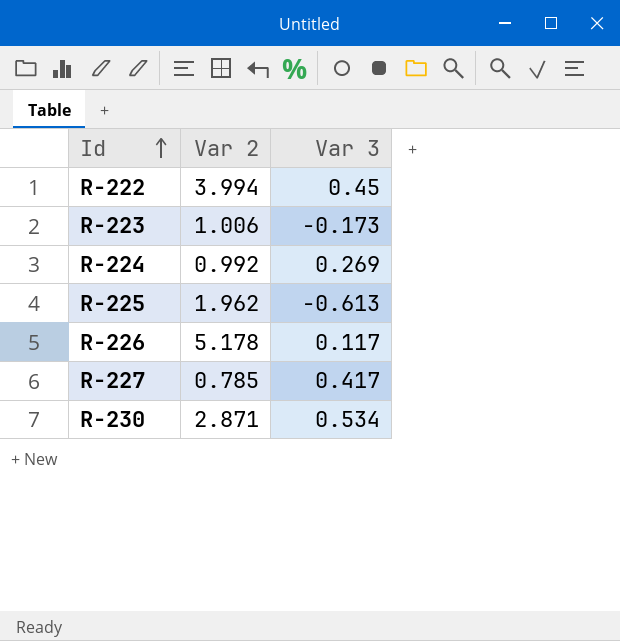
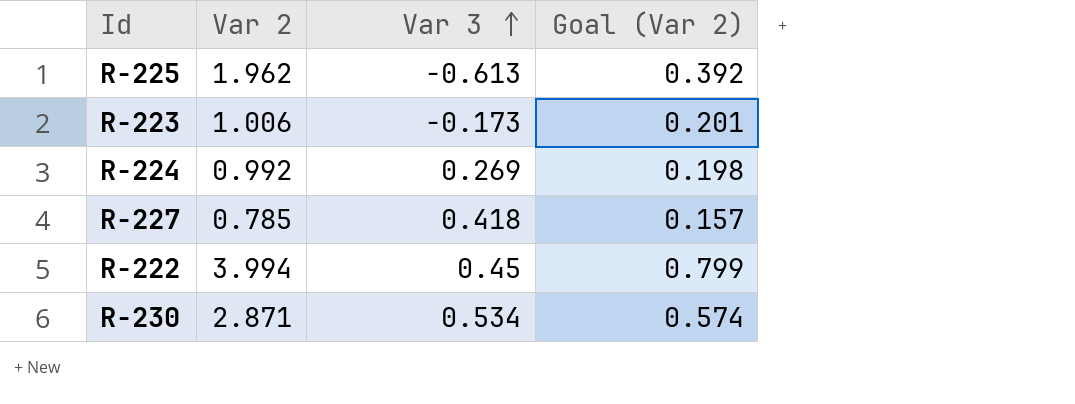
row order: Id ascending -> Var 3 ascending
column Goal (Var 2) | formula: none -> [Var 2] * 0.2
row R-226: 5.178 | 0.117 -> none
R-227 | Var 3: 0.417 -> 0.418

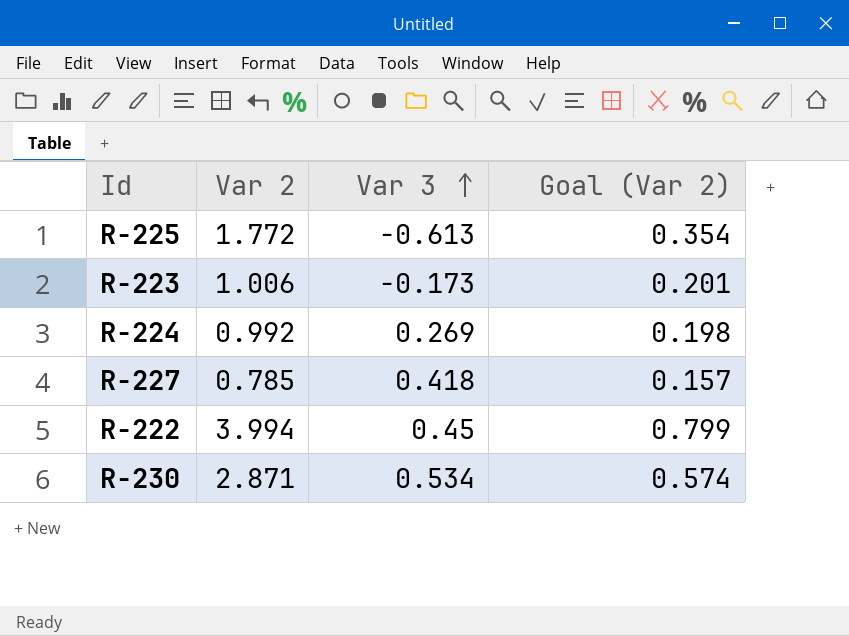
R-225 | Var 2: 1.962 -> 1.772
R-225 | Goal (Var 2): 0.392 -> 0.354

